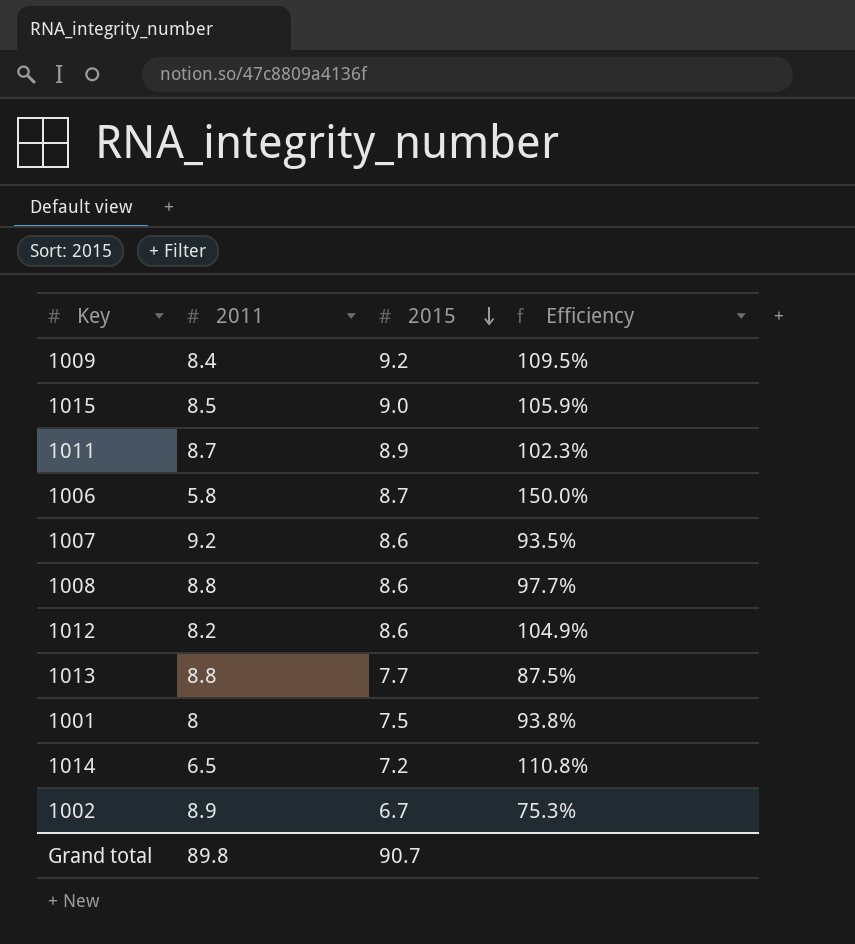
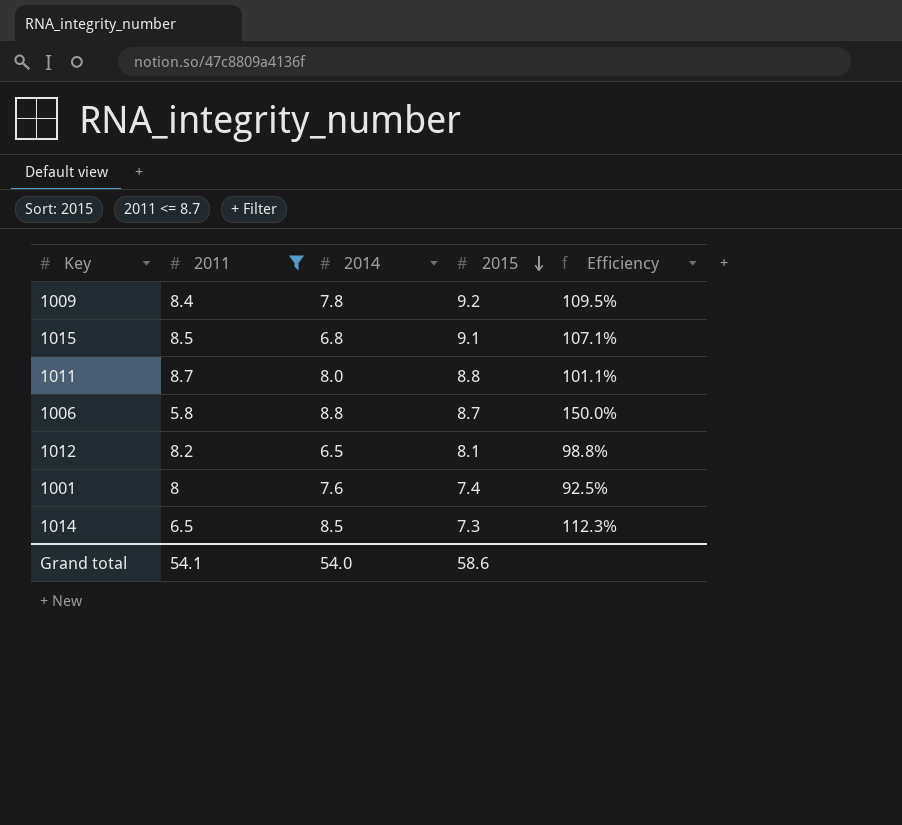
filter: none -> 2011 <= 8.7
column 2014 | position: none -> 3
1015 | 2015: 9.0 -> 9.1
1015 | Efficiency: 105.9% -> 107.1%
1011 | 2015: 8.9 -> 8.8
1011 | Efficiency: 102.3% -> 101.1%
1012 | 2015: 8.6 -> 8.1
1012 | Efficiency: 104.9% -> 98.8%
1001 | 2015: 7.5 -> 7.4
1001 | Efficiency: 93.8% -> 92.5%
1014 | 2015: 7.2 -> 7.3
1014 | Efficiency: 110.8% -> 112.3%
Grand total | 2011: 89.8 -> 54.1
Grand total | 2015: 90.7 -> 58.6

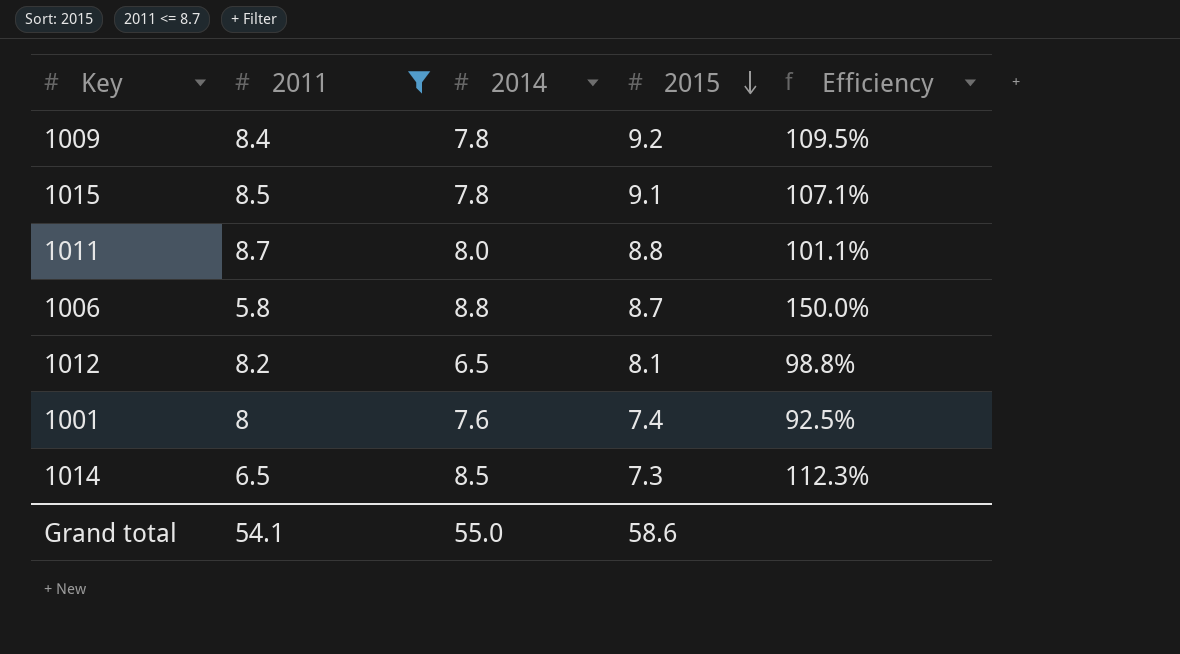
1015 | 2014: 6.8 -> 7.8
Grand total | 2014: 54.0 -> 55.0

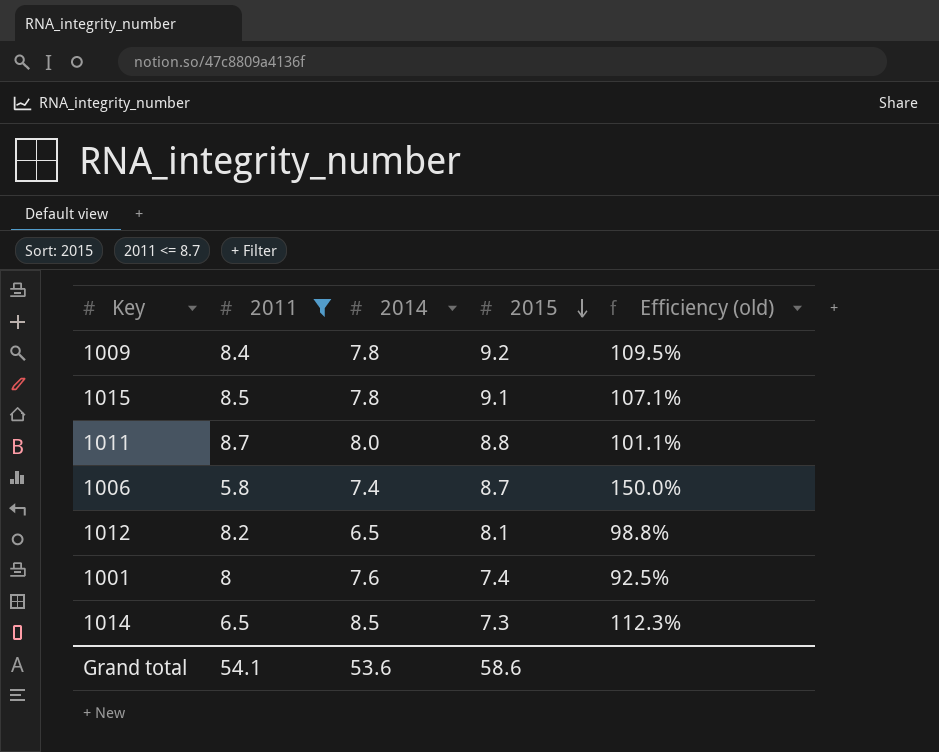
column name: Efficiency -> Efficiency (old)
1006 | 2014: 8.8 -> 7.4
Grand total | 2014: 55.0 -> 53.6

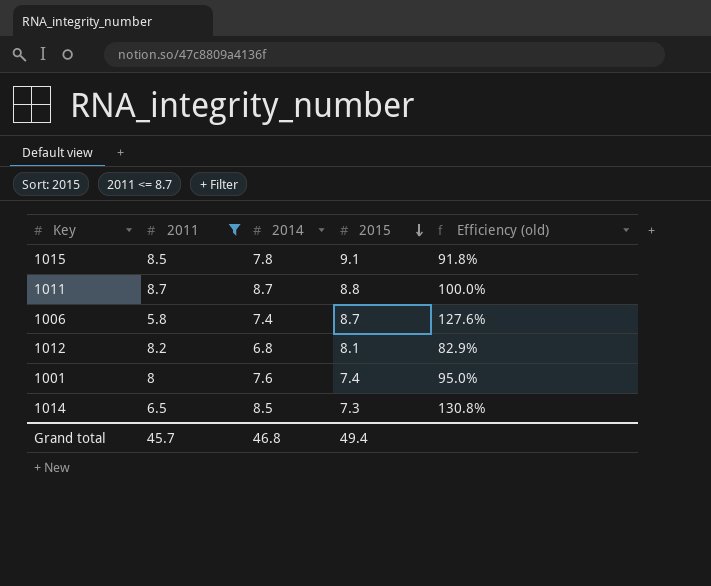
column Efficiency (old) | formula: [2015] / [2011] -> [2014] / [2011]
row 1009: 8.4 | 7.8 | 9.2 | 109.5% -> none
1011 | 2014: 8.0 -> 8.7
1012 | 2014: 6.5 -> 6.8
Grand total | 2011: 54.1 -> 45.7
Grand total | 2014: 53.6 -> 46.8
Grand total | 2015: 58.6 -> 49.4

